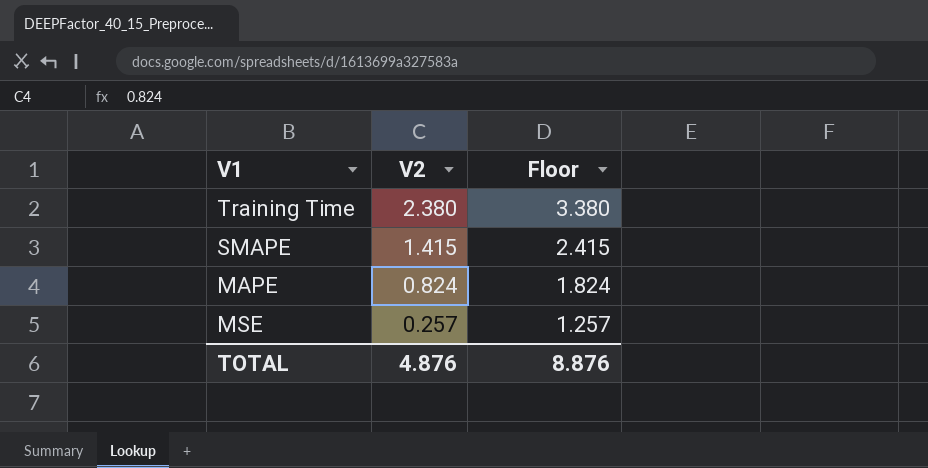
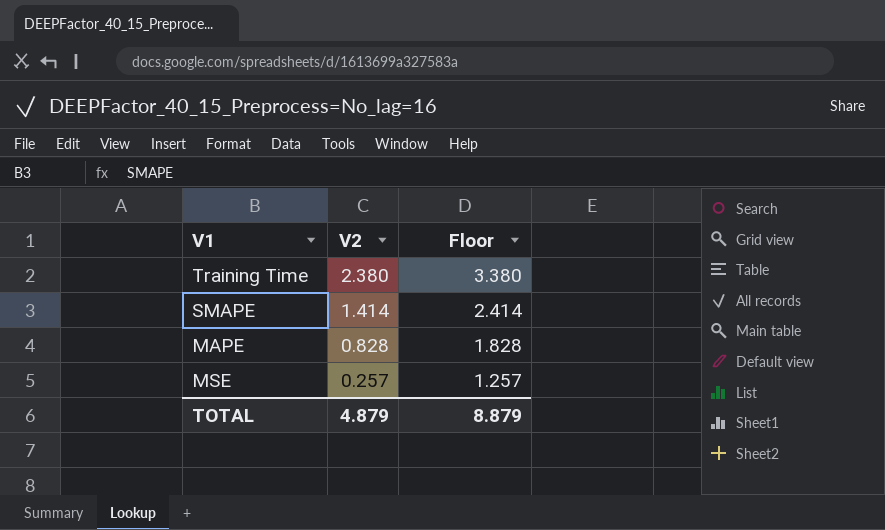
SMAPE | V2: 1.415 -> 1.414
SMAPE | Floor: 2.415 -> 2.414
MAPE | V2: 0.824 -> 0.828
MAPE | Floor: 1.824 -> 1.828
TOTAL | V2: 4.876 -> 4.879
TOTAL | Floor: 8.876 -> 8.879

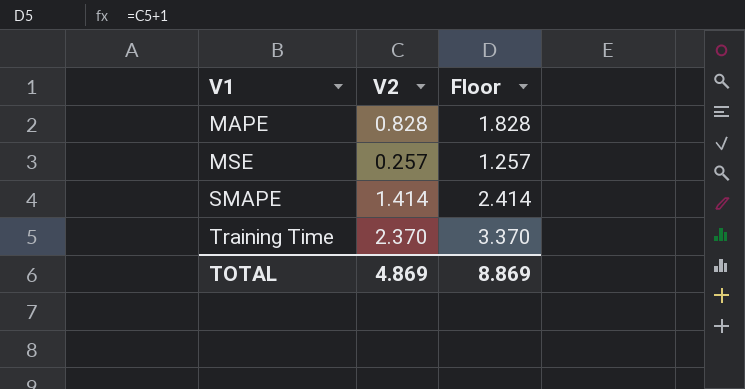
row order: V2 descending -> V1 ascending
Training Time | V2: 2.380 -> 2.370
Training Time | Floor: 3.380 -> 3.370
TOTAL | V2: 4.879 -> 4.869
TOTAL | Floor: 8.879 -> 8.869

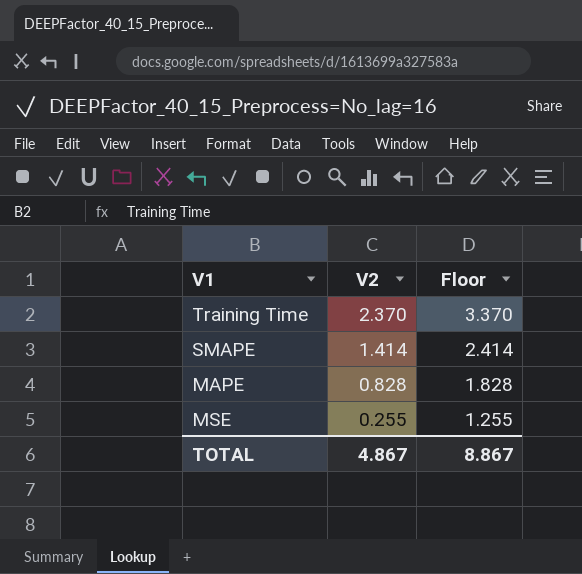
row order: V1 ascending -> V2 descending
MSE | V2: 0.257 -> 0.255
MSE | Floor: 1.257 -> 1.255
TOTAL | V2: 4.869 -> 4.867
TOTAL | Floor: 8.869 -> 8.867

